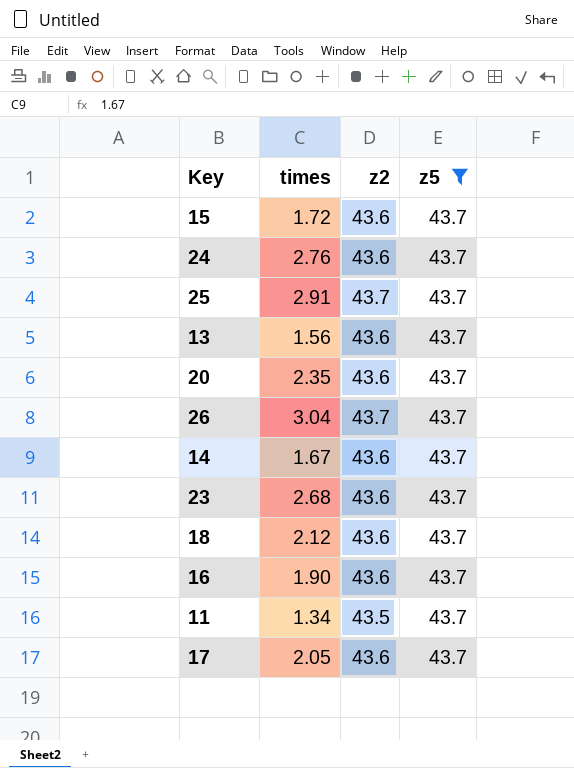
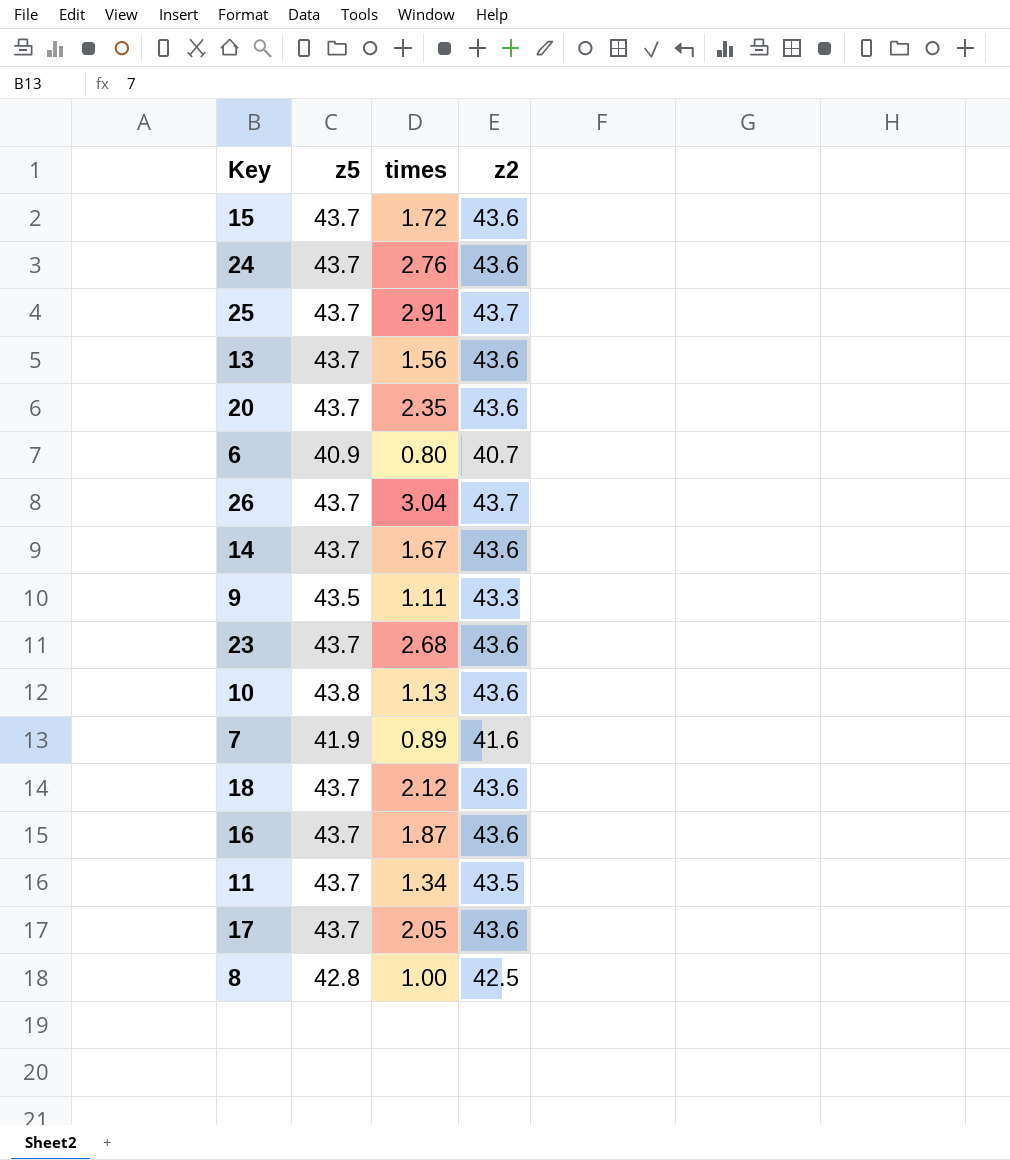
filter: z5 = 43.7 -> none
column z5 | position: 4 -> 2
16 | times: 1.90 -> 1.87

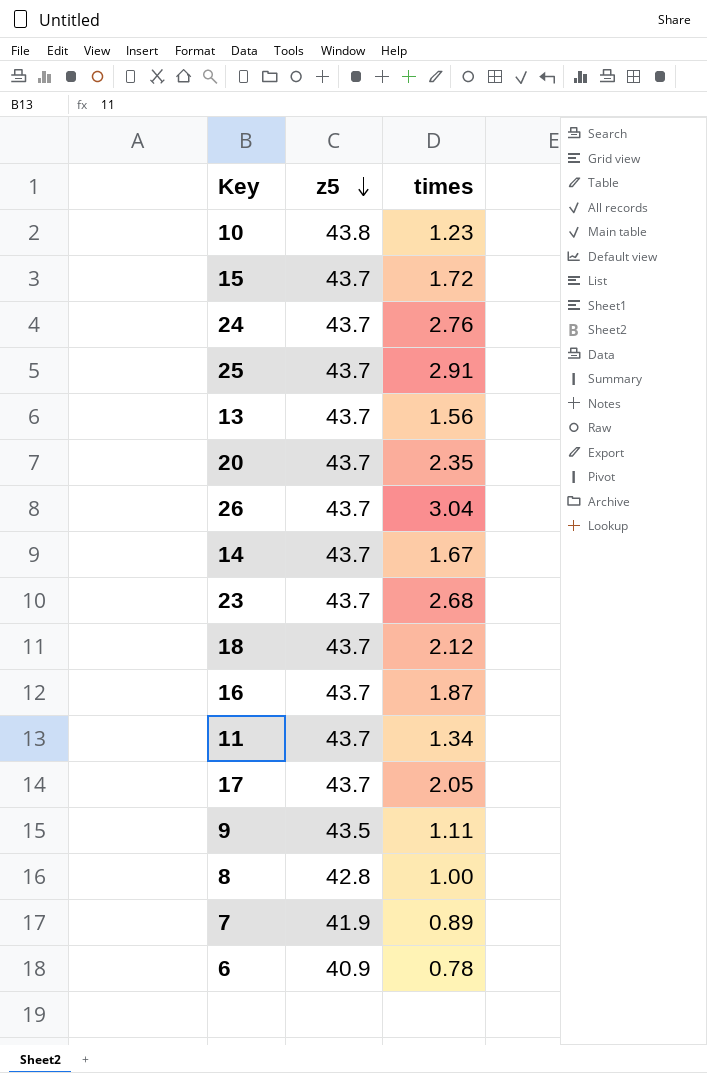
row order: none -> z5 descending
column z2 | position: 4 -> none
10 | times: 1.13 -> 1.23
6 | times: 0.80 -> 0.78

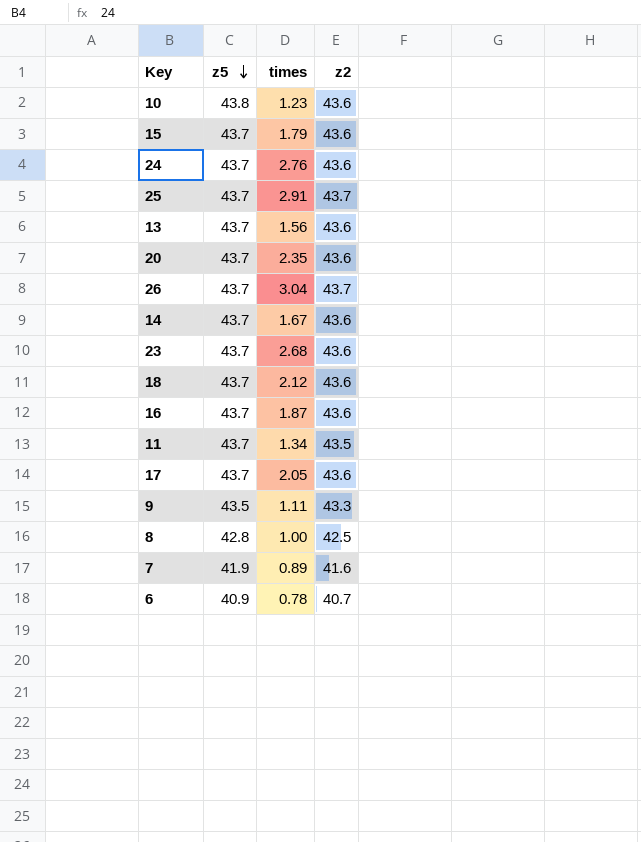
column z2 | position: none -> 4
15 | times: 1.72 -> 1.79

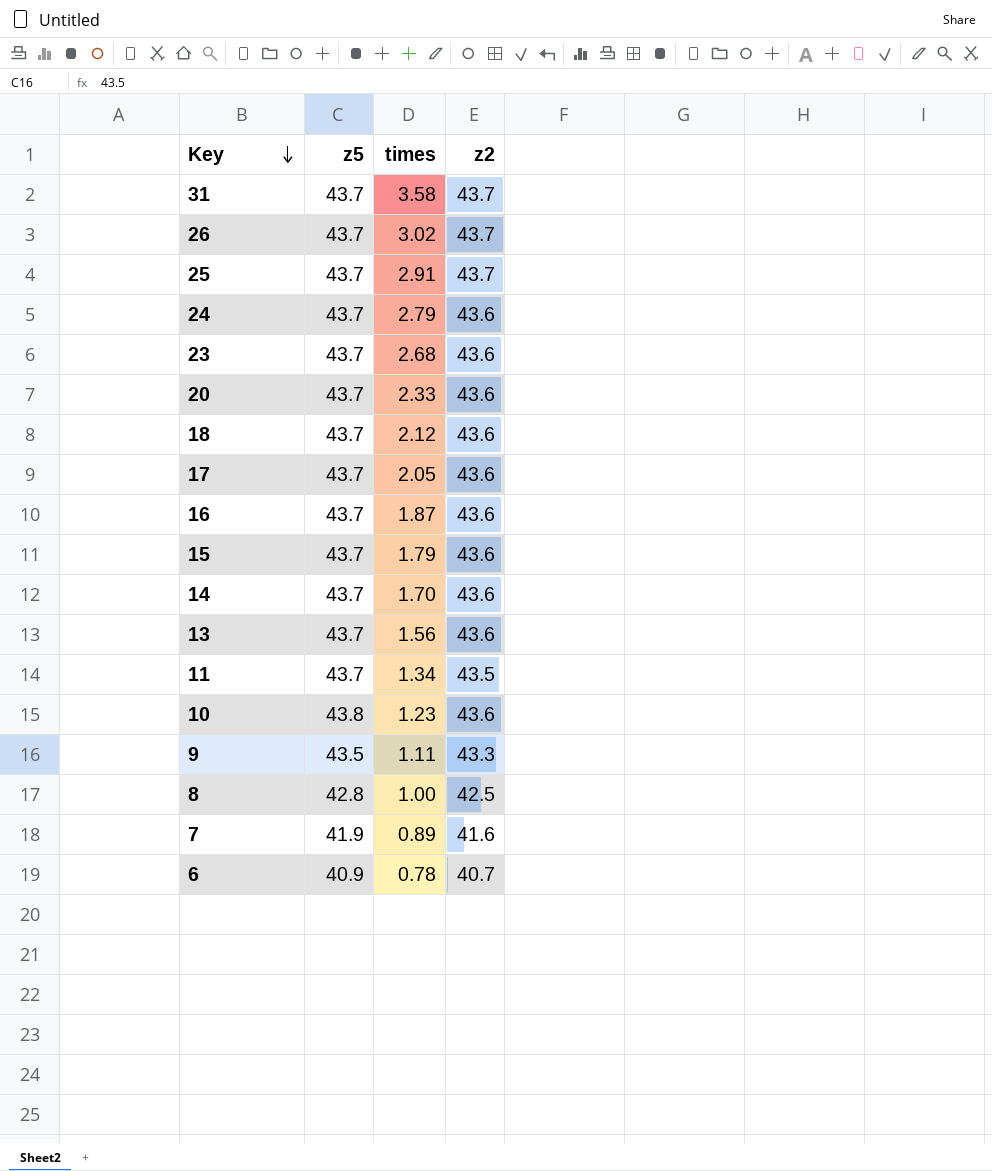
row order: z5 descending -> Key descending
row 31: none -> 43.7 | 3.58 | 43.7
26 | times: 3.04 -> 3.02
24 | times: 2.76 -> 2.79
20 | times: 2.35 -> 2.33
14 | times: 1.67 -> 1.70

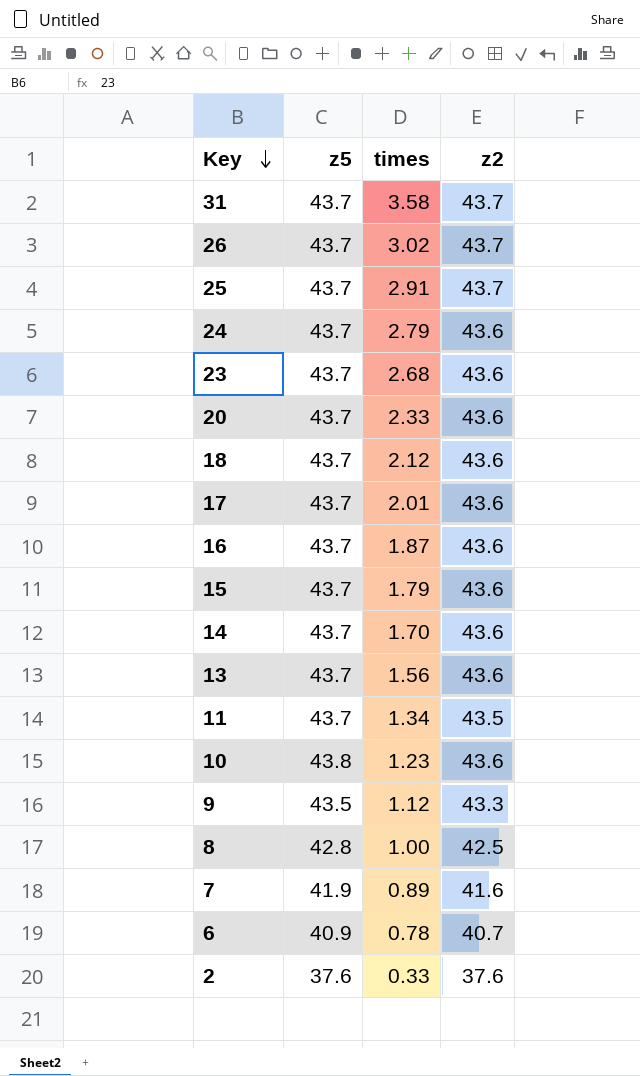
17 | times: 2.05 -> 2.01
9 | times: 1.11 -> 1.12
row 2: none -> 37.6 | 0.33 | 37.6

